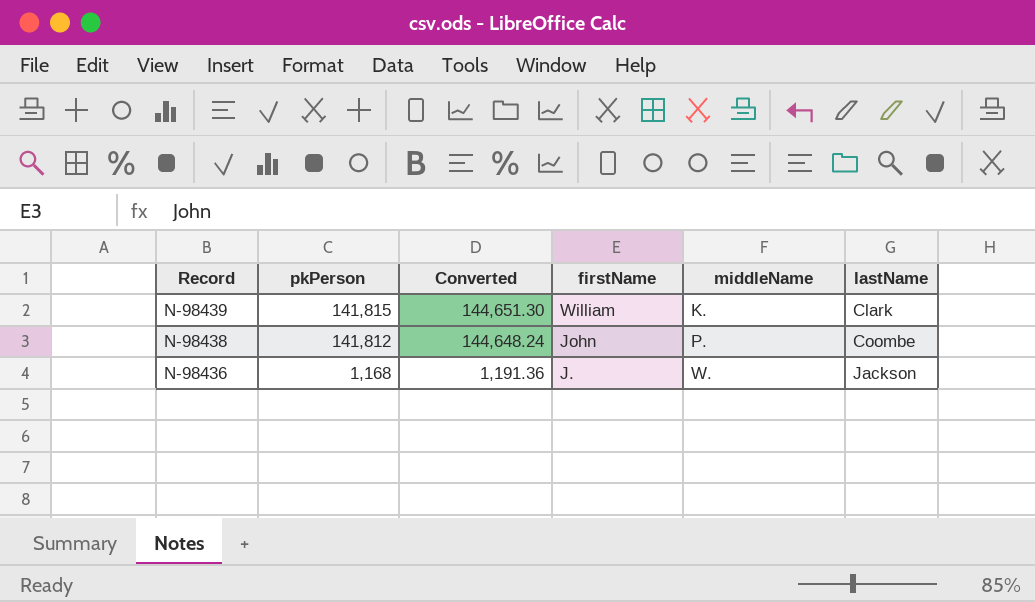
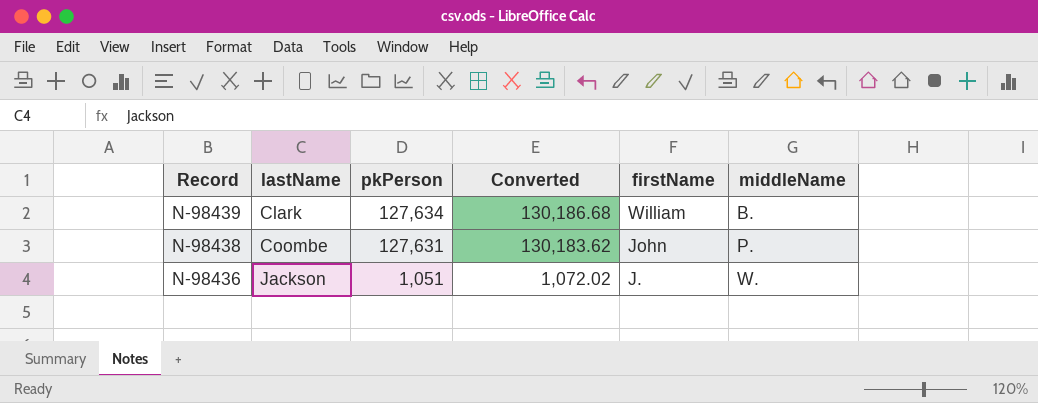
column lastName | position: 6 -> 2
N-98439 | pkPerson: 141,815 -> 127,634
N-98439 | Converted: 144,651.30 -> 130,186.68
N-98439 | middleName: K. -> B.
N-98438 | pkPerson: 141,812 -> 127,631
N-98438 | Converted: 144,648.24 -> 130,183.62
N-98436 | pkPerson: 1,168 -> 1,051
N-98436 | Converted: 1,191.36 -> 1,072.02

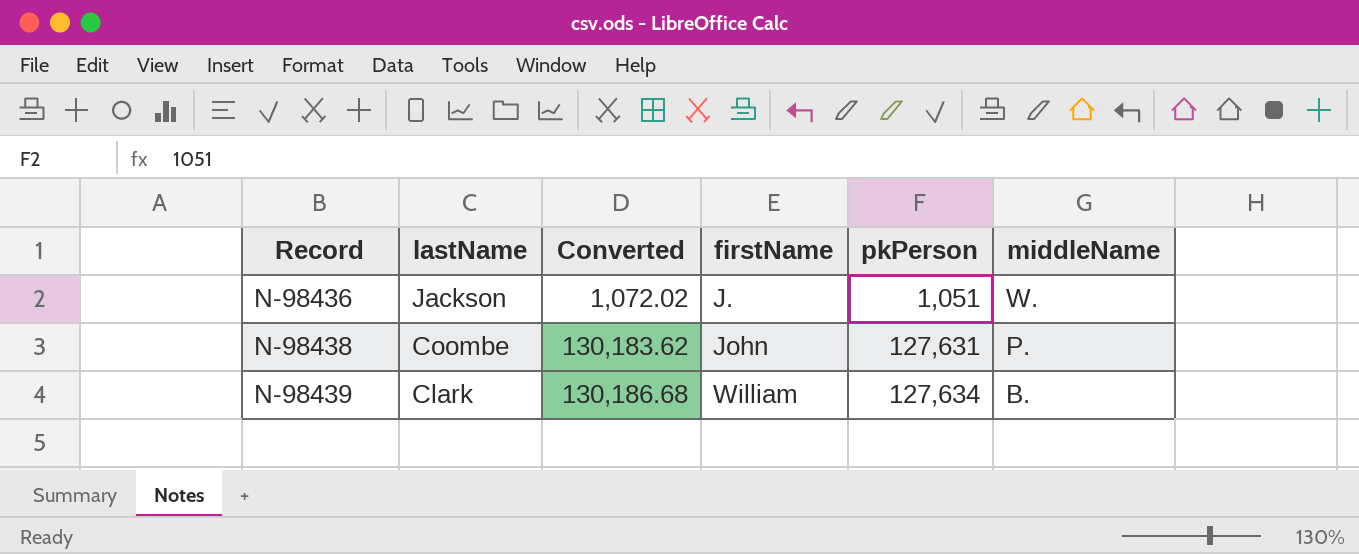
row order: Record descending -> Record ascending
column pkPerson | position: 3 -> 5

